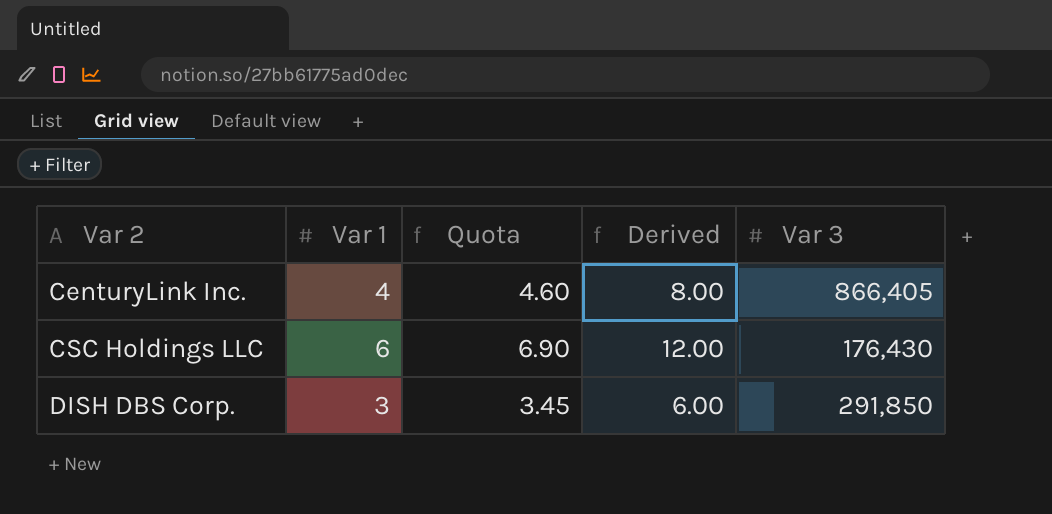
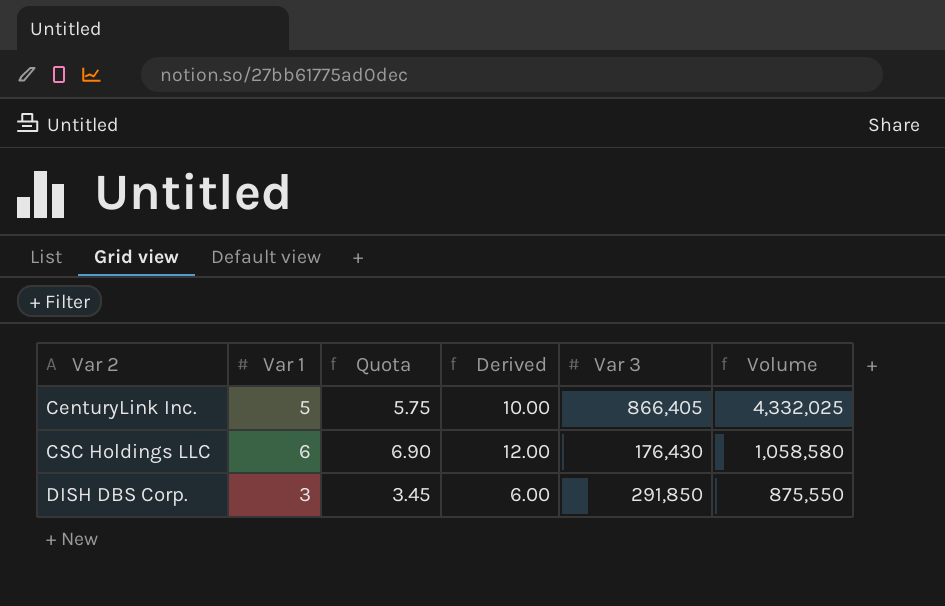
column Volume | formula: none -> [Var 1] * [Var 3]
CenturyLink Inc. | Var 1: 4 -> 5
CenturyLink Inc. | Quota: 4.60 -> 5.75
CenturyLink Inc. | Derived: 8.00 -> 10.00

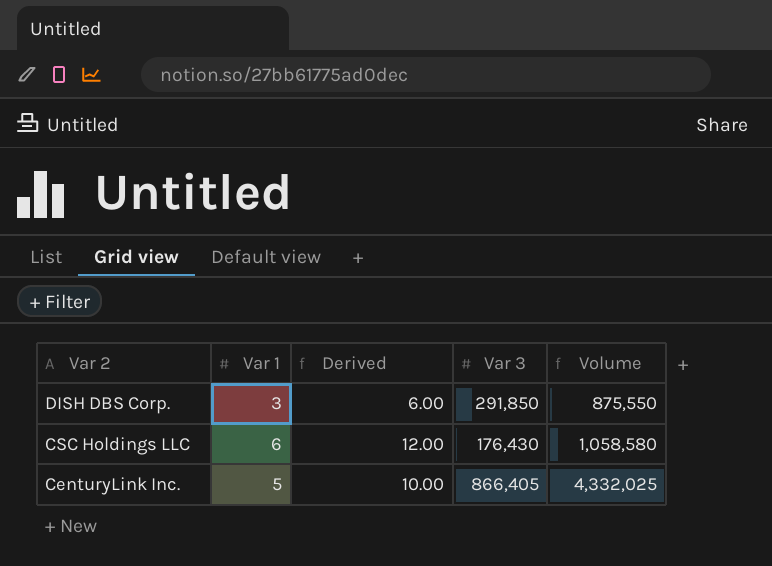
row order: Var 2 ascending -> Var 2 descending
column Quota | formula: [Var 1] * 1.15 -> none

